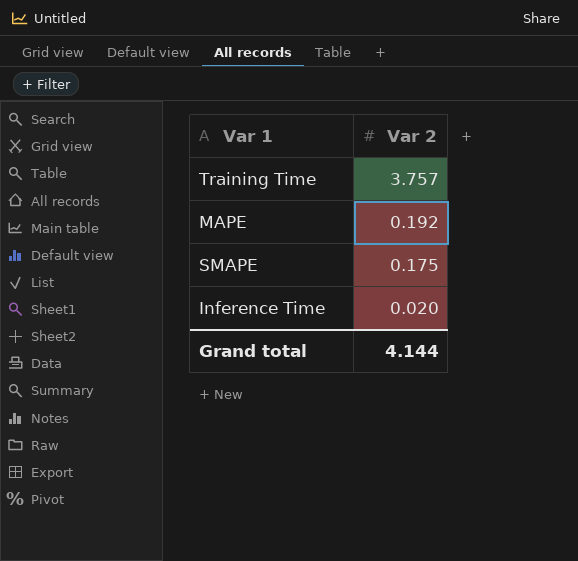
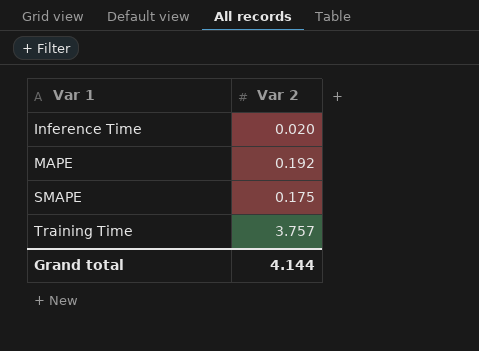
row order: Var 2 descending -> Var 1 ascending

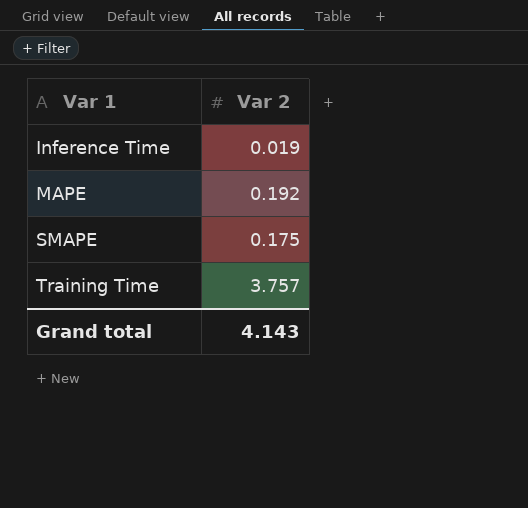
Inference Time | Var 2: 0.020 -> 0.019
Grand total | Var 2: 4.144 -> 4.143

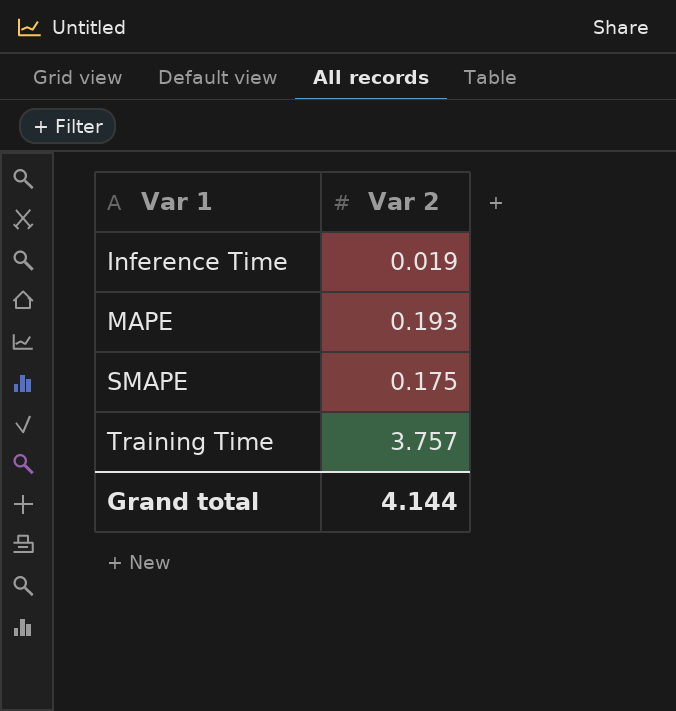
MAPE | Var 2: 0.192 -> 0.193
Grand total | Var 2: 4.143 -> 4.144

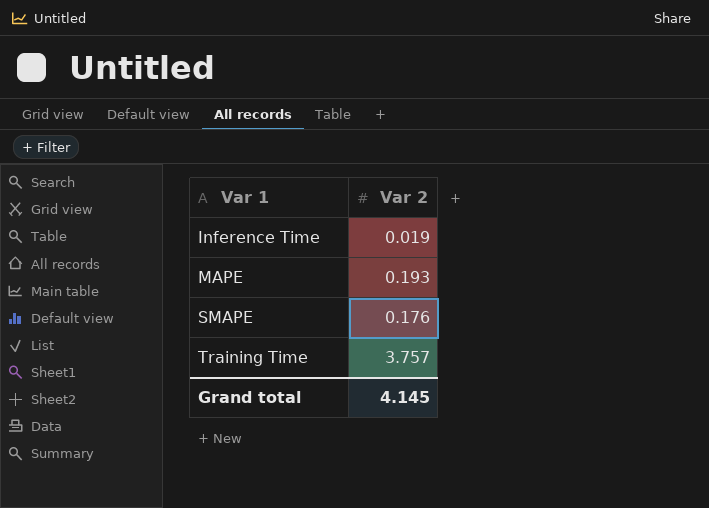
SMAPE | Var 2: 0.175 -> 0.176
Grand total | Var 2: 4.144 -> 4.145

